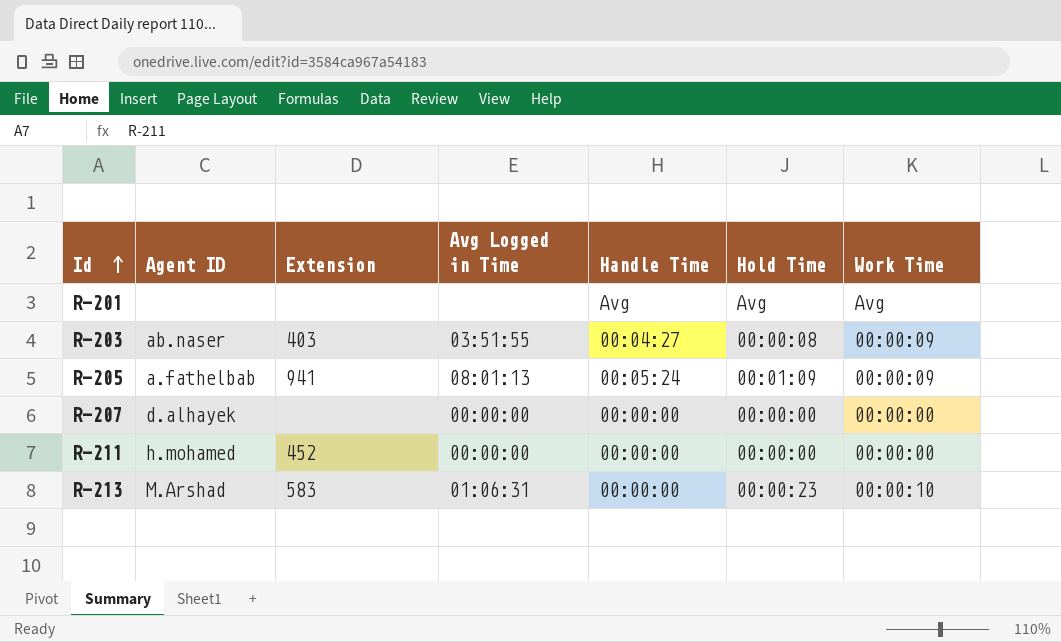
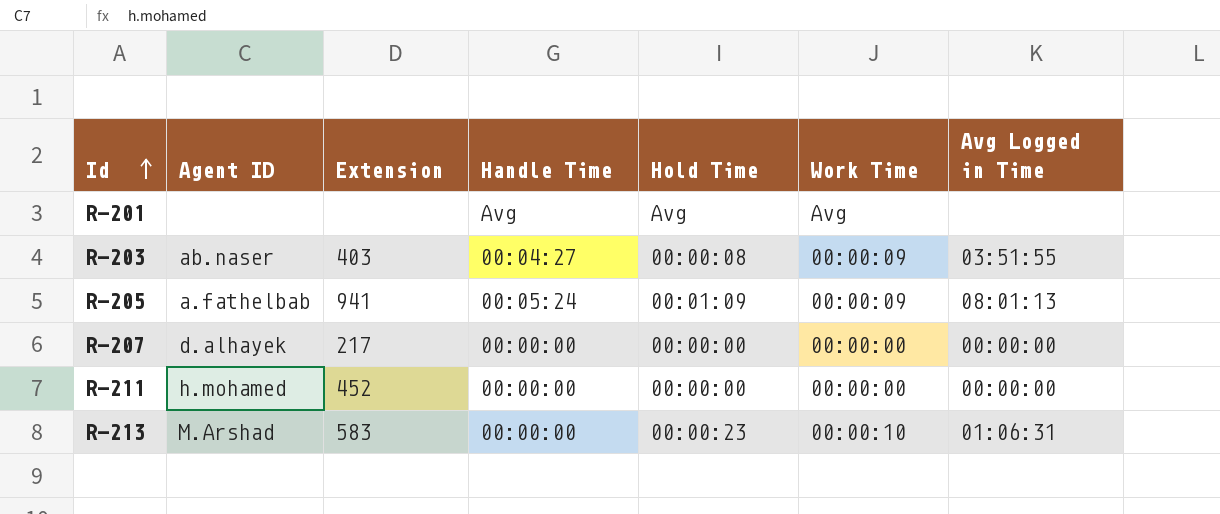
column Avg Logged in Time | position: 4 -> 7
R-207 | Extension: none -> 217

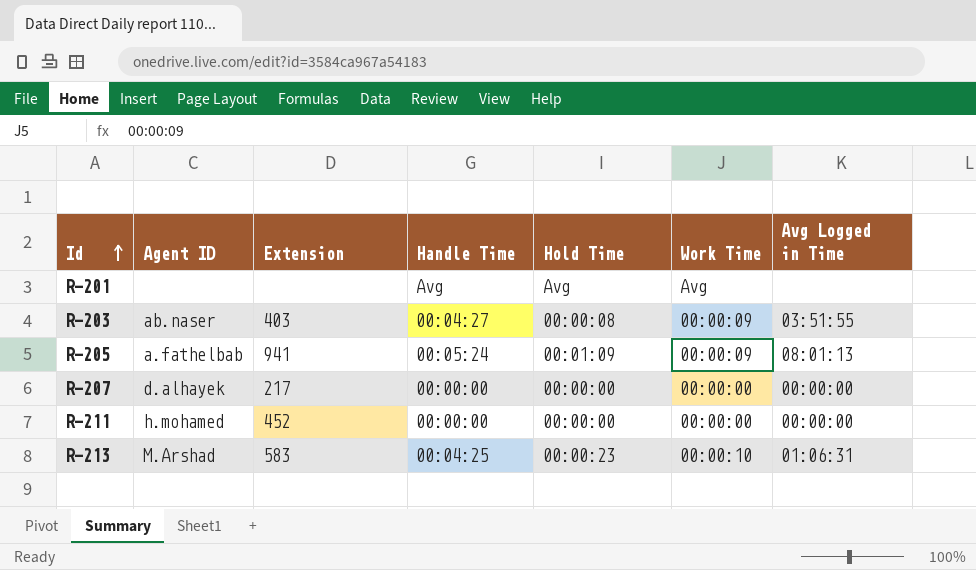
R-213 | Handle Time: 00:00:00 -> 00:04:25

